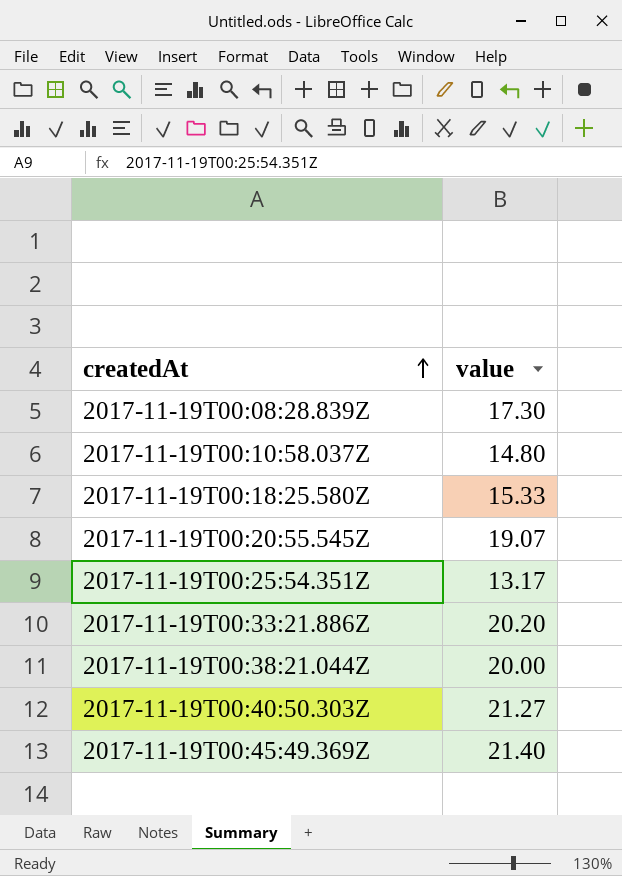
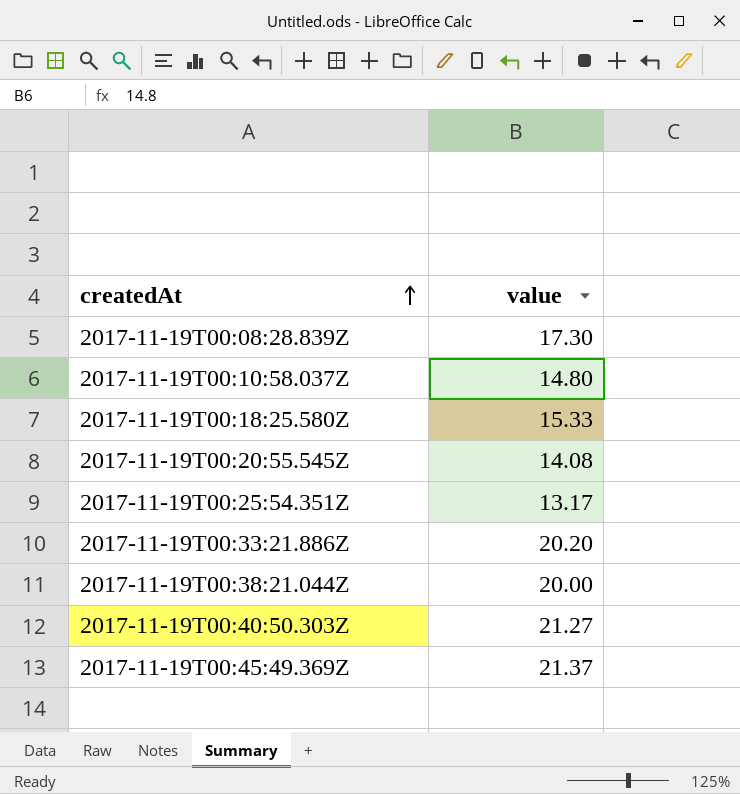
2017-11-19T00:20:55.545Z | value: 19.07 -> 14.08
2017-11-19T00:45:49.369Z | value: 21.40 -> 21.37

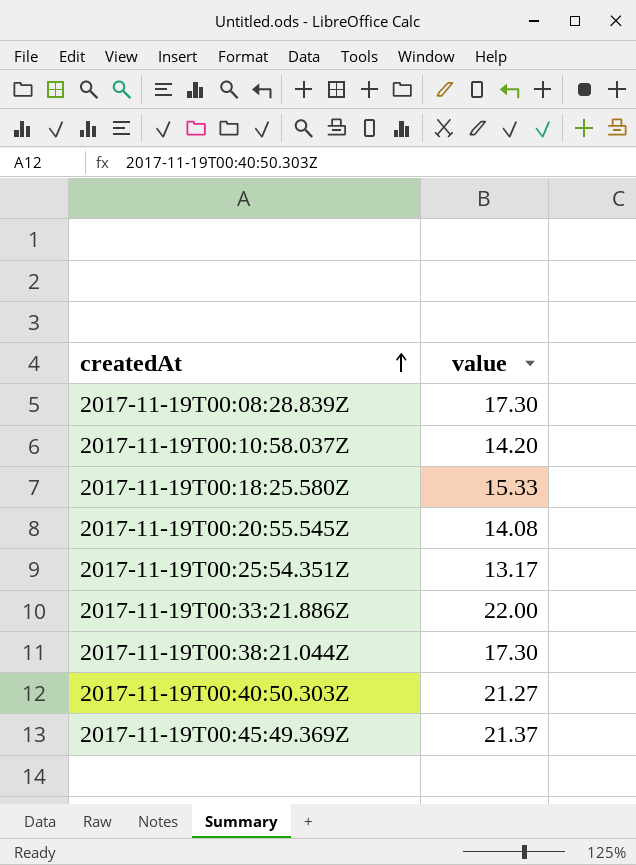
2017-11-19T00:10:58.037Z | value: 14.80 -> 14.20
2017-11-19T00:33:21.886Z | value: 20.20 -> 22.00
2017-11-19T00:38:21.044Z | value: 20.00 -> 17.30

